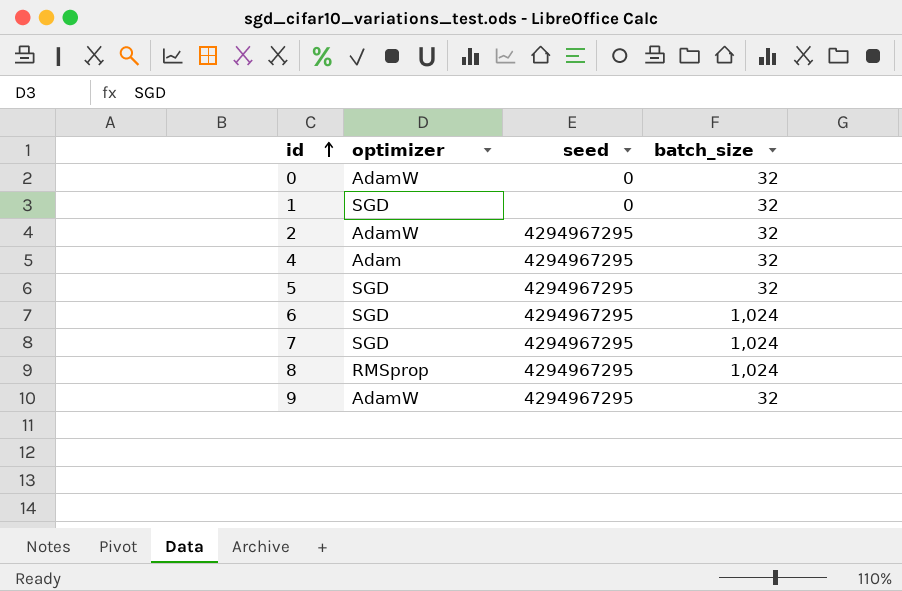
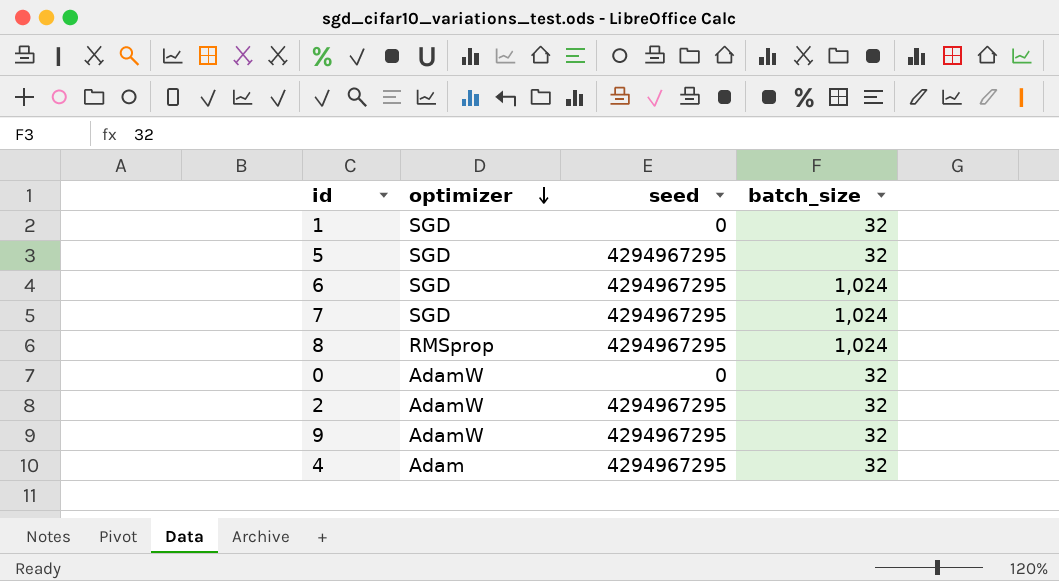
row order: id ascending -> optimizer descending

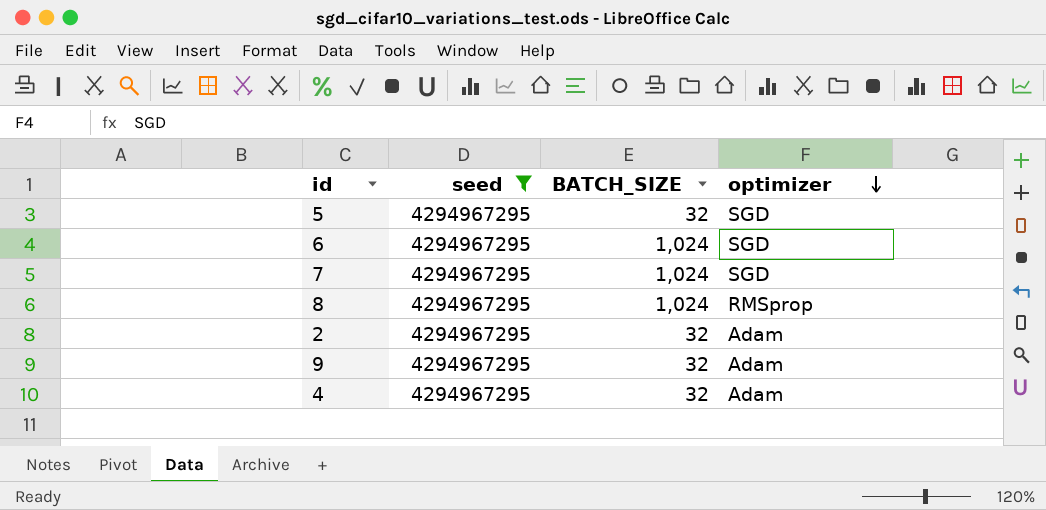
filter: none -> seed = 4294967295
column name: batch_size -> BATCH_SIZE
column optimizer | position: 2 -> 4
2 | optimizer: AdamW -> Adam
9 | optimizer: AdamW -> Adam

